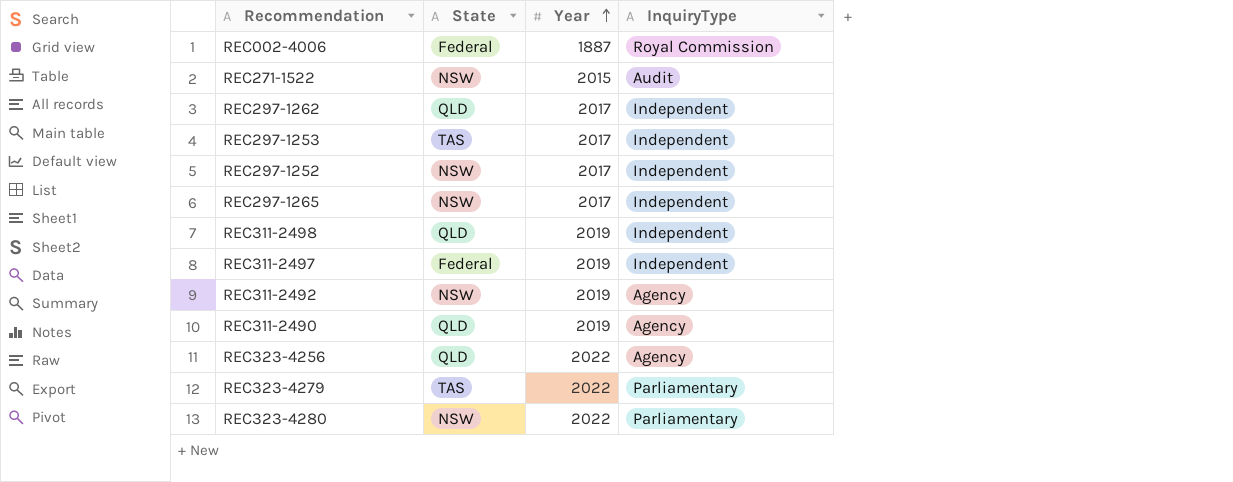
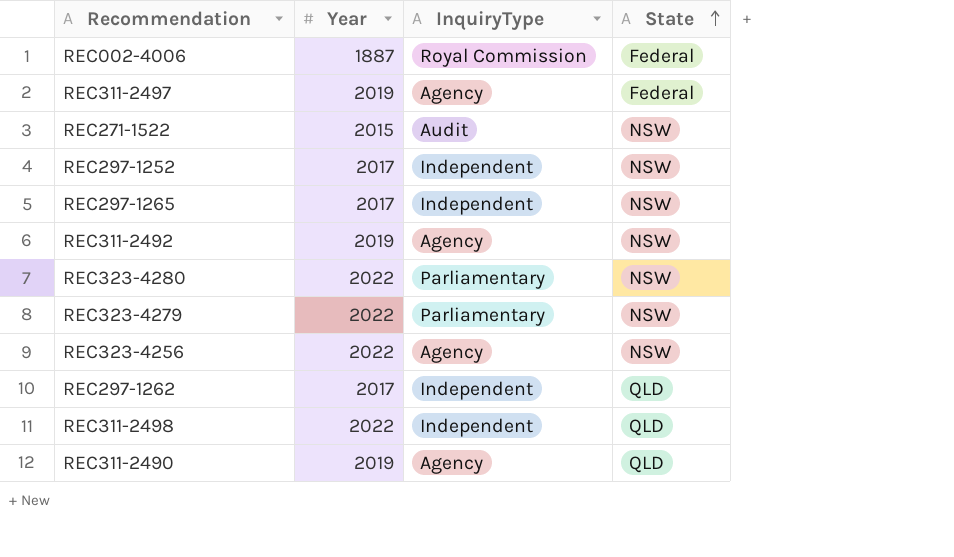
row order: Year ascending -> State ascending
column State | position: 2 -> 4
row REC297-1253: TAS | 2017 | Independent -> none
REC311-2497 | InquiryType: Independent -> Agency
REC323-4279 | State: TAS -> NSW
REC323-4256 | State: QLD -> NSW
REC311-2498 | Year: 2019 -> 2022

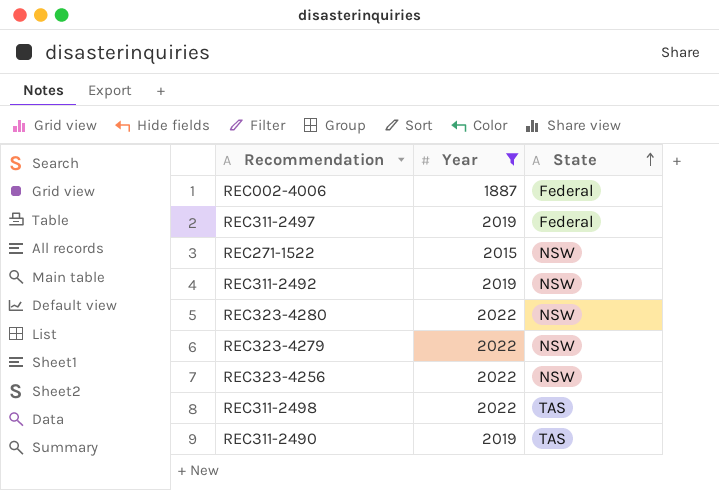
filter: none -> Year != 2017
column InquiryType | position: 3 -> none
REC311-2498 | State: QLD -> TAS
REC311-2490 | State: QLD -> TAS

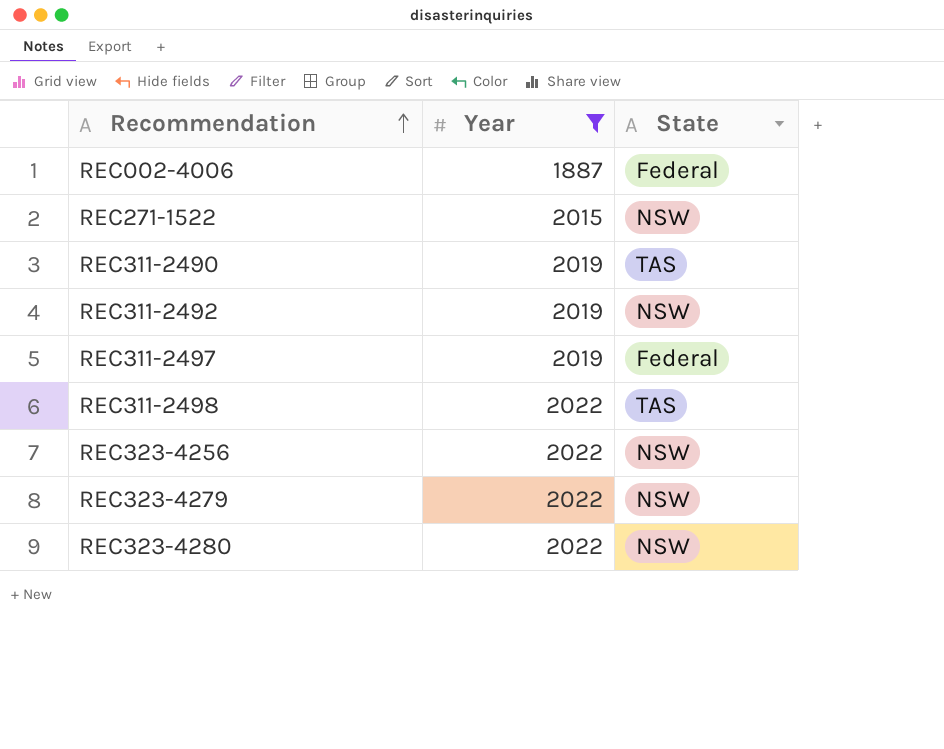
row order: State ascending -> Recommendation ascending

